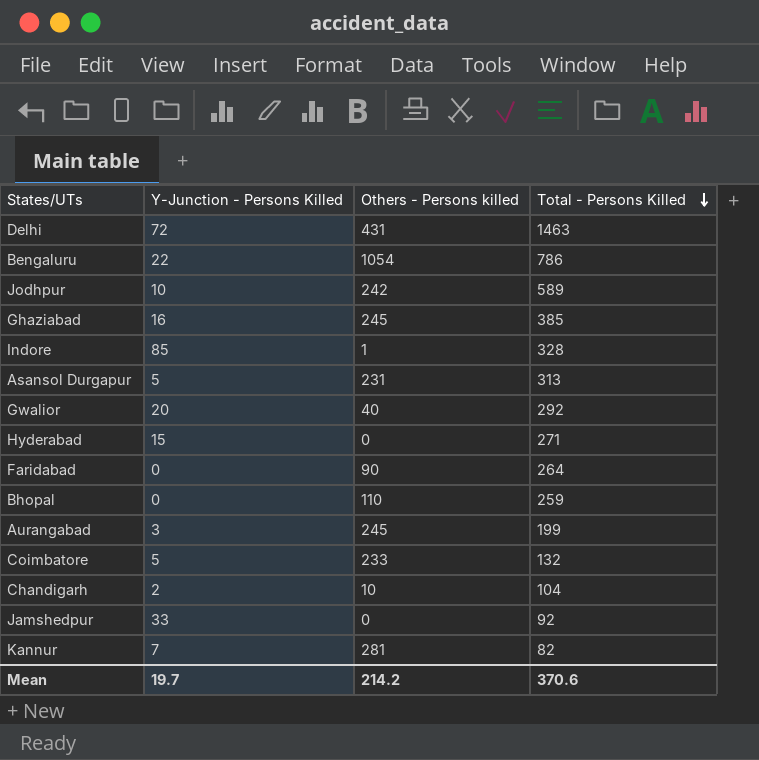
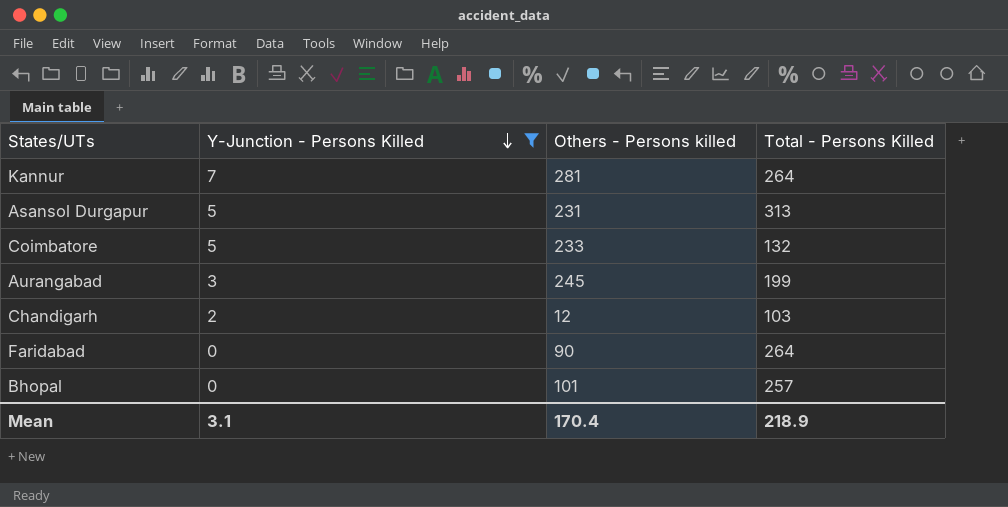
filter: none -> Y-Junction - Persons Killed <= 7
row order: Total - Persons Killed descending -> Y-Junction - Persons Killed descending
Kannur | Total - Persons Killed: 82 -> 264
Chandigarh | Others - Persons killed: 10 -> 12
Chandigarh | Total - Persons Killed: 104 -> 103
Bhopal | Others - Persons killed: 110 -> 101
Bhopal | Total - Persons Killed: 259 -> 257
Mean | Y-Junction - Persons Killed: 19.7 -> 3.1
Mean | Others - Persons killed: 214.2 -> 170.4
Mean | Total - Persons Killed: 370.6 -> 218.9

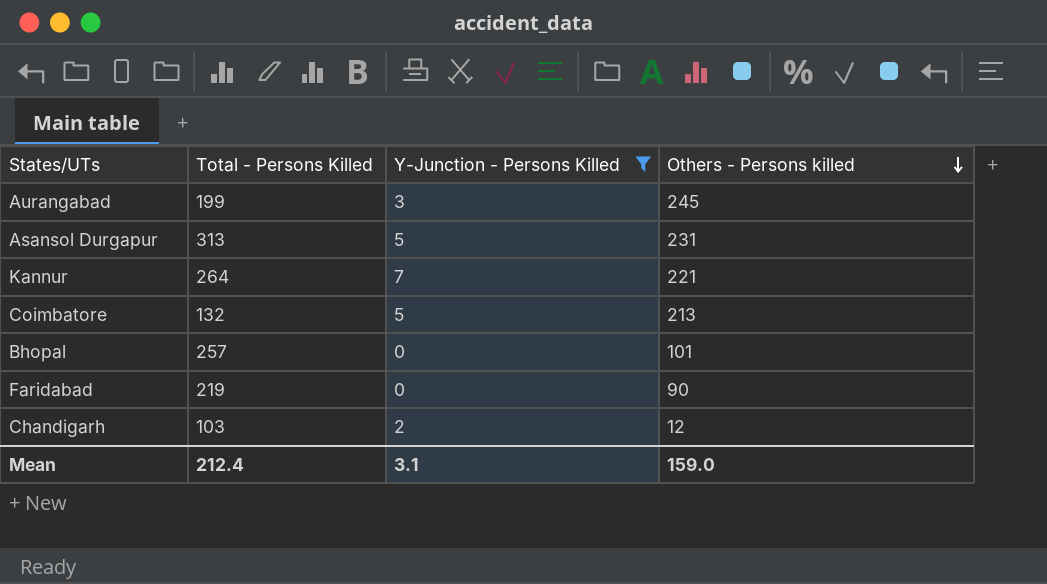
row order: Y-Junction - Persons Killed descending -> Others - Persons killed descending
column Total - Persons Killed | position: 4 -> 2
Kannur | Others - Persons killed: 281 -> 221
Coimbatore | Others - Persons killed: 233 -> 213
Faridabad | Total - Persons Killed: 264 -> 219
Mean | Total - Persons Killed: 218.9 -> 212.4
Mean | Others - Persons killed: 170.4 -> 159.0

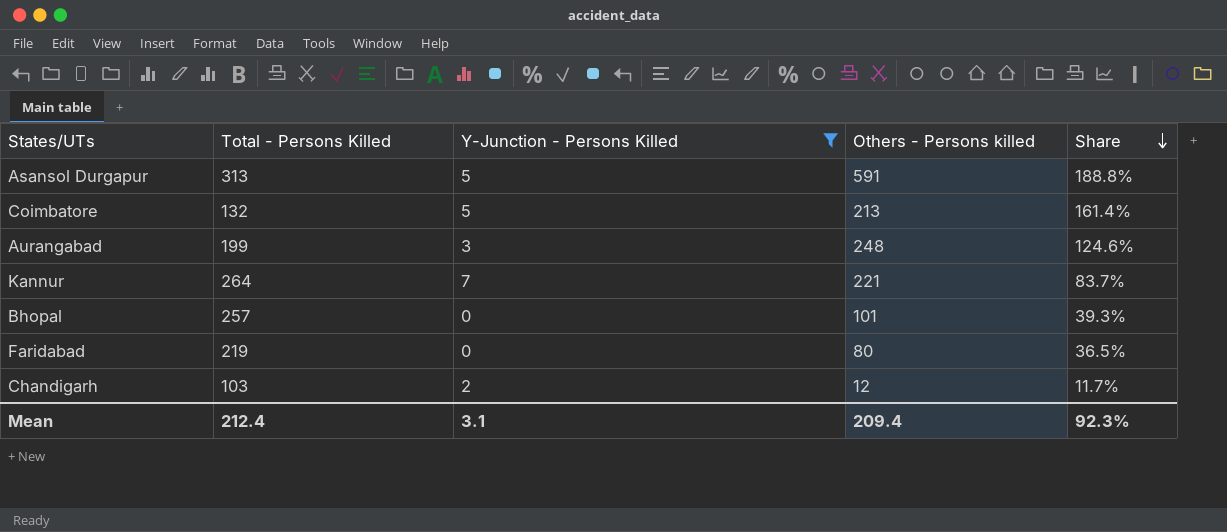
row order: Others - Persons killed descending -> Share descending
column Share | formula: none -> [Others - Persons killed] / [Total - Persons Killed]
Asansol Durgapur | Others - Persons killed: 231 -> 591
Aurangabad | Others - Persons killed: 245 -> 248
Faridabad | Others - Persons killed: 90 -> 80
Mean | Others - Persons killed: 159.0 -> 209.4

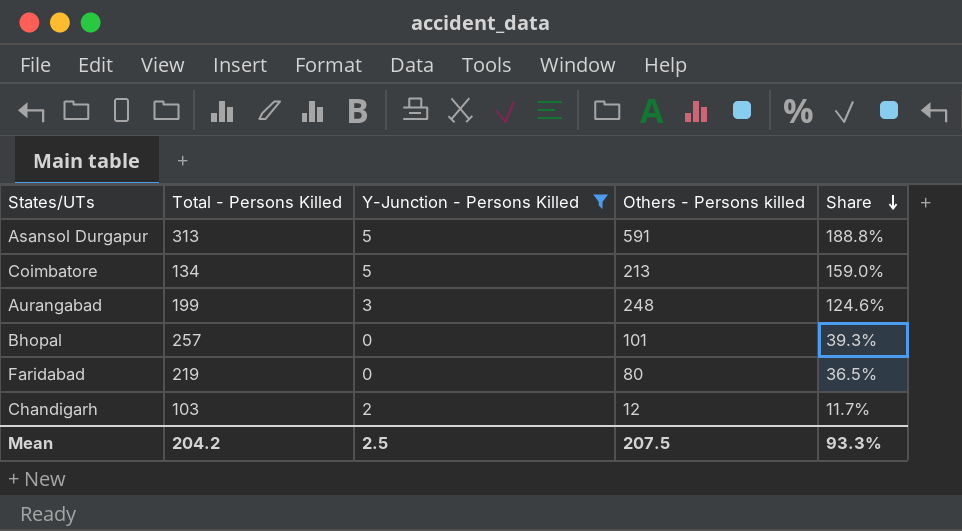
row Kannur: 264 | 7 | 221 | 83.7% -> none
Coimbatore | Total - Persons Killed: 132 -> 134
Coimbatore | Share: 161.4% -> 159.0%
Mean | Total - Persons Killed: 212.4 -> 204.2
Mean | Y-Junction - Persons Killed: 3.1 -> 2.5
Mean | Others - Persons killed: 209.4 -> 207.5
Mean | Share: 92.3% -> 93.3%

